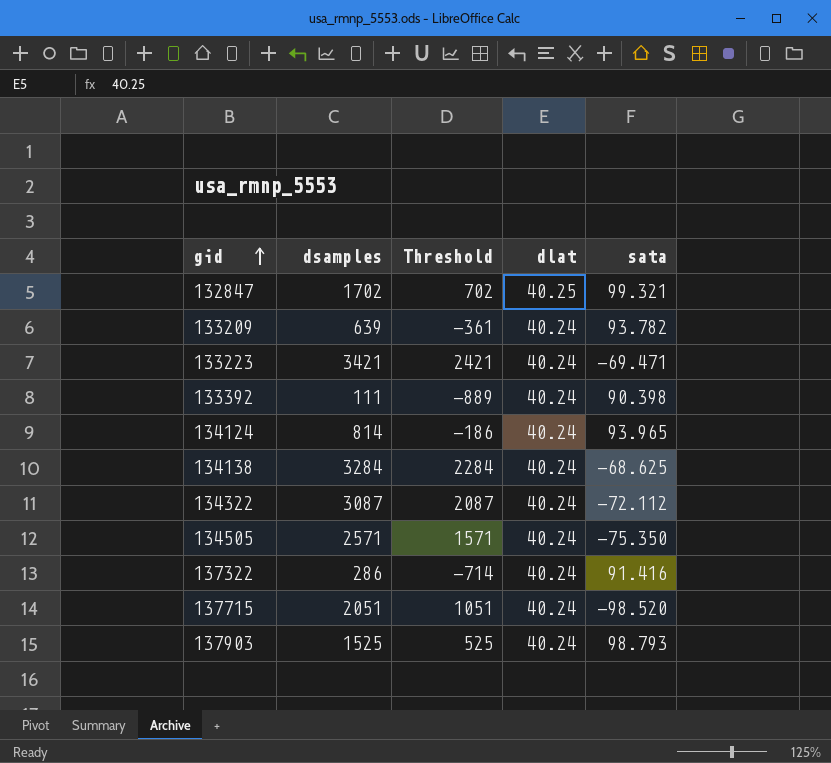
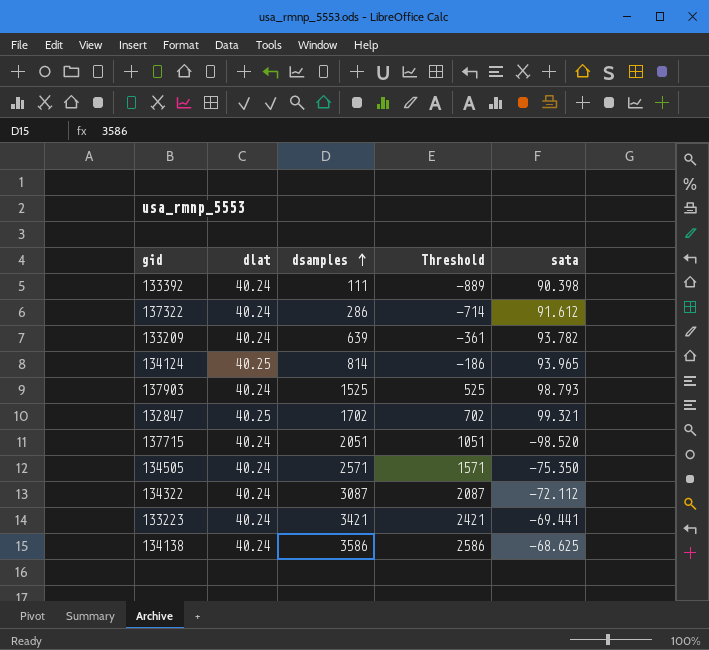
row order: gid ascending -> dsamples ascending
column dlat | position: 4 -> 2
137322 | sata: 91.416 -> 91.612
134124 | dlat: 40.24 -> 40.25
133223 | sata: -69.471 -> -69.441
134138 | dsamples: 3284 -> 3586
134138 | Threshold: 2284 -> 2586

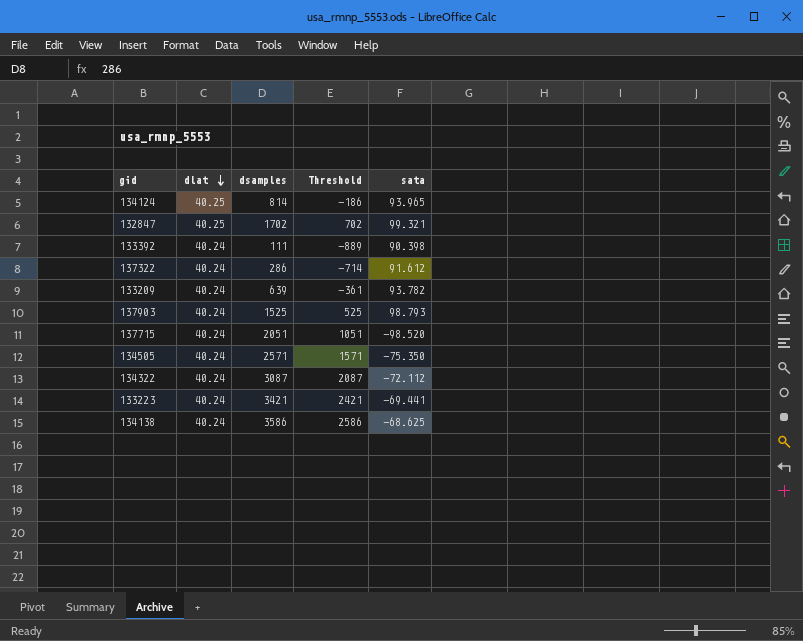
row order: dsamples ascending -> dlat descending

